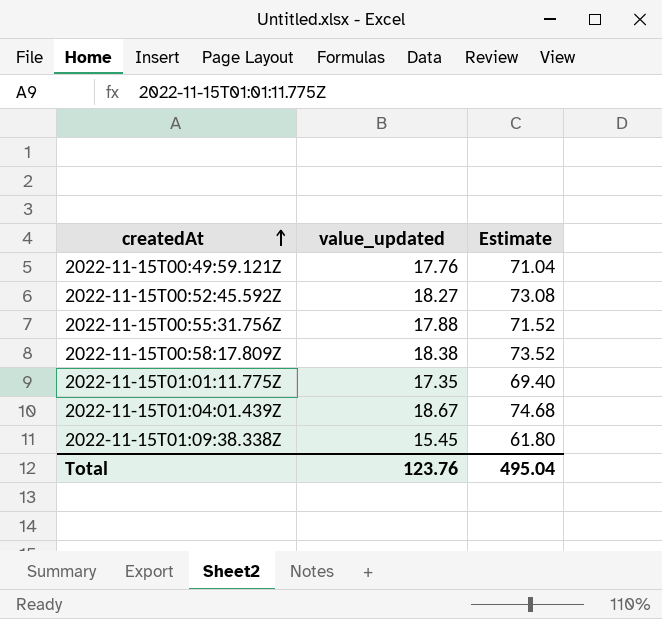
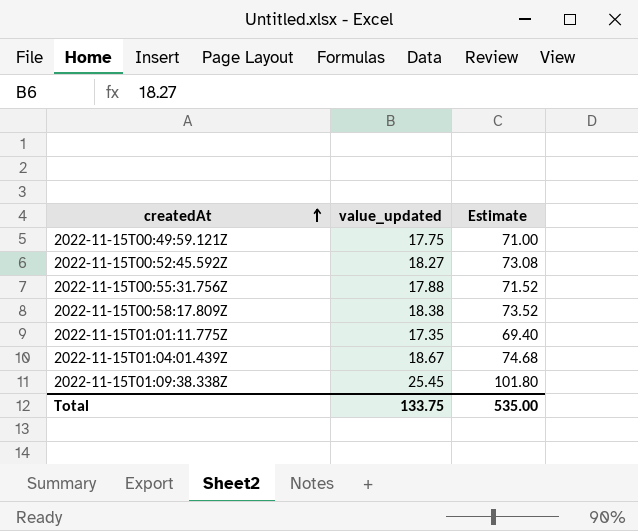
2022-11-15T00:49:59.121Z | value_updated: 17.76 -> 17.75
2022-11-15T00:49:59.121Z | Estimate: 71.04 -> 71.00
2022-11-15T01:09:38.338Z | value_updated: 15.45 -> 25.45
2022-11-15T01:09:38.338Z | Estimate: 61.80 -> 101.80
Total | value_updated: 123.76 -> 133.75
Total | Estimate: 495.04 -> 535.00

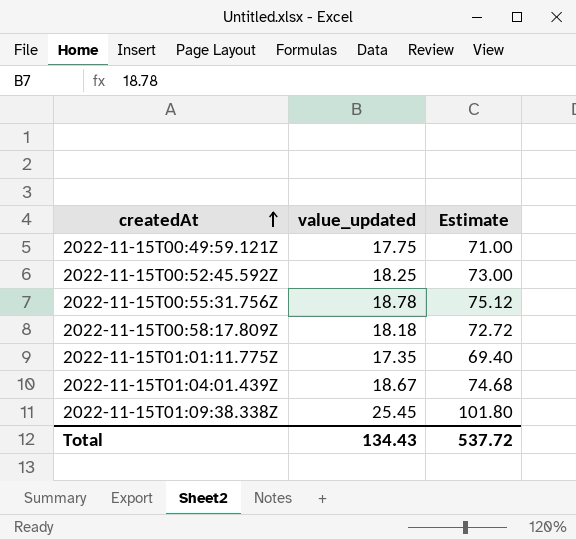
2022-11-15T00:52:45.592Z | value_updated: 18.27 -> 18.25
2022-11-15T00:52:45.592Z | Estimate: 73.08 -> 73.00
2022-11-15T00:55:31.756Z | value_updated: 17.88 -> 18.78
2022-11-15T00:55:31.756Z | Estimate: 71.52 -> 75.12
2022-11-15T00:58:17.809Z | value_updated: 18.38 -> 18.18
2022-11-15T00:58:17.809Z | Estimate: 73.52 -> 72.72
Total | value_updated: 133.75 -> 134.43
Total | Estimate: 535.00 -> 537.72

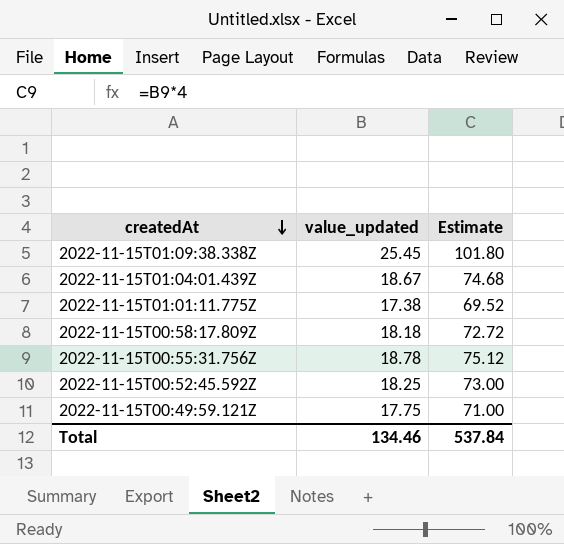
row order: createdAt ascending -> createdAt descending
2022-11-15T01:01:11.775Z | value_updated: 17.35 -> 17.38
2022-11-15T01:01:11.775Z | Estimate: 69.40 -> 69.52
Total | value_updated: 134.43 -> 134.46
Total | Estimate: 537.72 -> 537.84

